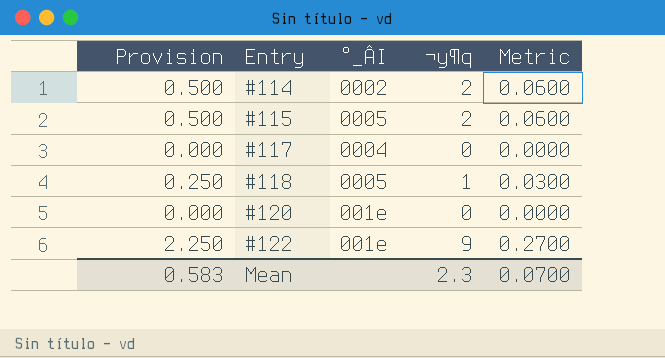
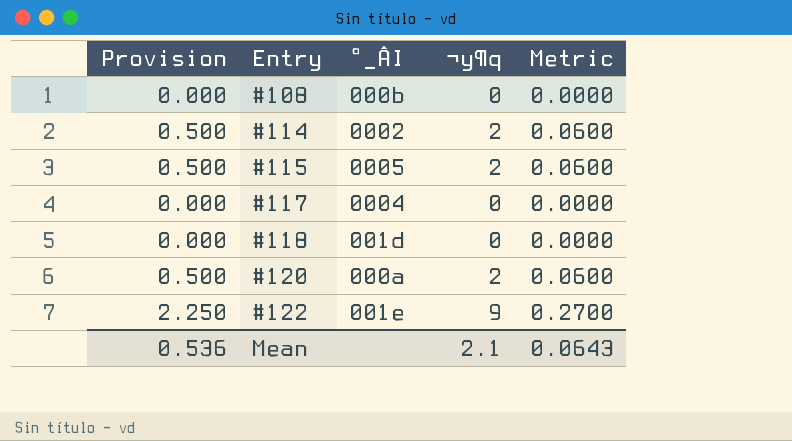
row #108: none -> 0.000 | 000b | 0 | 0.0000
#118 | Provision: 0.250 -> 0.000
#118 | °_ÂI: 0005 -> 001d
#118 | ¬y¶q: 1 -> 0
#118 | Metric: 0.0300 -> 0.0000
#120 | Provision: 0.000 -> 0.500
#120 | °_ÂI: 001e -> 000a
#120 | ¬y¶q: 0 -> 2
#120 | Metric: 0.0000 -> 0.0600
Mean | Provision: 0.583 -> 0.536
Mean | ¬y¶q: 2.3 -> 2.1
Mean | Metric: 0.0700 -> 0.0643

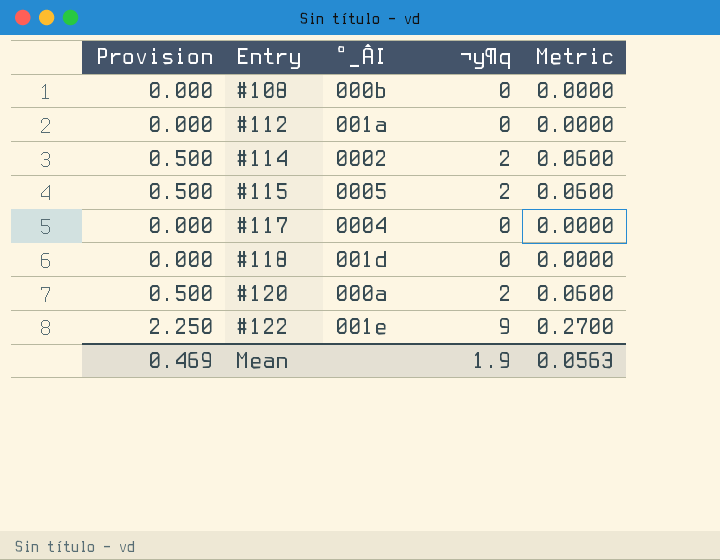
row #112: none -> 0.000 | 001a | 0 | 0.0000
Mean | Provision: 0.536 -> 0.469
Mean | ¬y¶q: 2.1 -> 1.9
Mean | Metric: 0.0643 -> 0.0563

